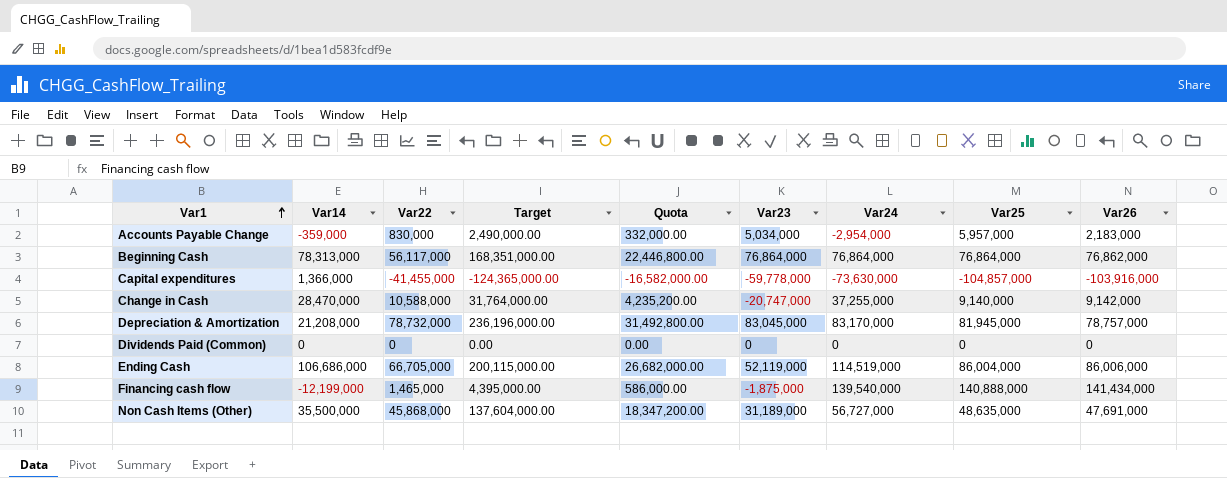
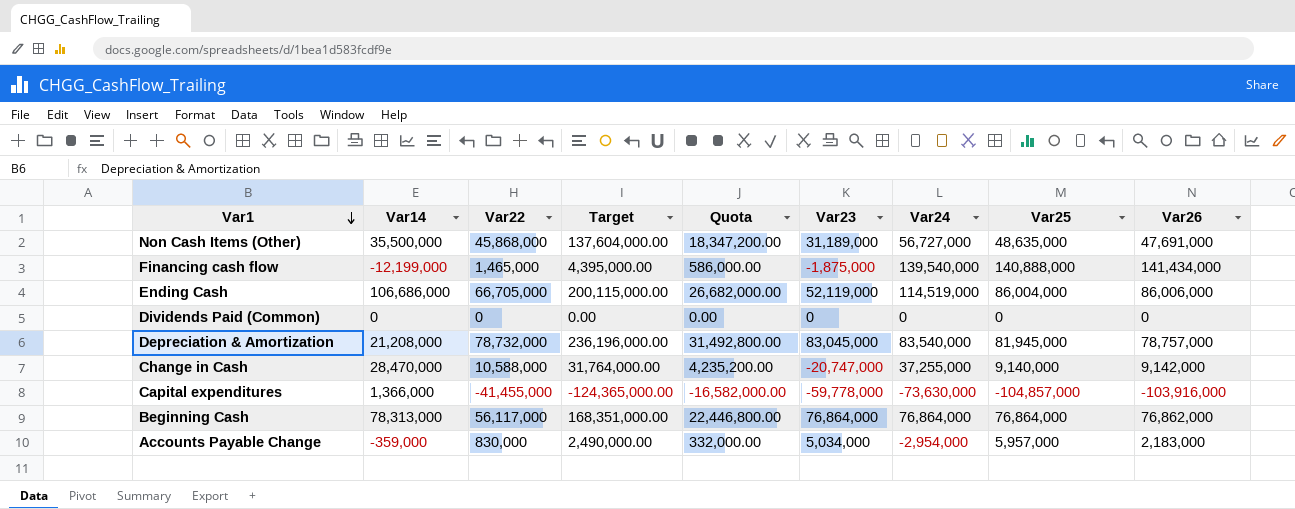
row order: Var1 ascending -> Var1 descending
Depreciation & Amortization | Var24: 83,170,000 -> 83,540,000

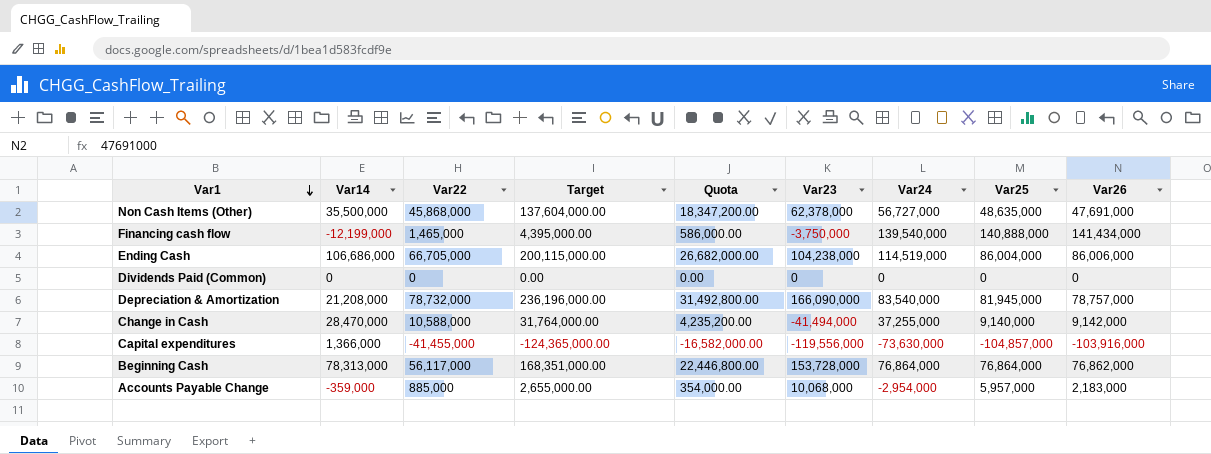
Non Cash Items (Other) | Var23: 31,189,000 -> 62,378,000
Financing cash flow | Var23: -1,875,000 -> -3,750,000
Ending Cash | Var23: 52,119,000 -> 104,238,000
Depreciation & Amortization | Var23: 83,045,000 -> 166,090,000
Change in Cash | Var23: -20,747,000 -> -41,494,000
Capital expenditures | Var23: -59,778,000 -> -119,556,000
Beginning Cash | Var23: 76,864,000 -> 153,728,000
Accounts Payable Change | Var22: 830,000 -> 885,000
Accounts Payable Change | Target: 2,490,000.00 -> 2,655,000.00
Accounts Payable Change | Quota: 332,000.00 -> 354,000.00
Accounts Payable Change | Var23: 5,034,000 -> 10,068,000

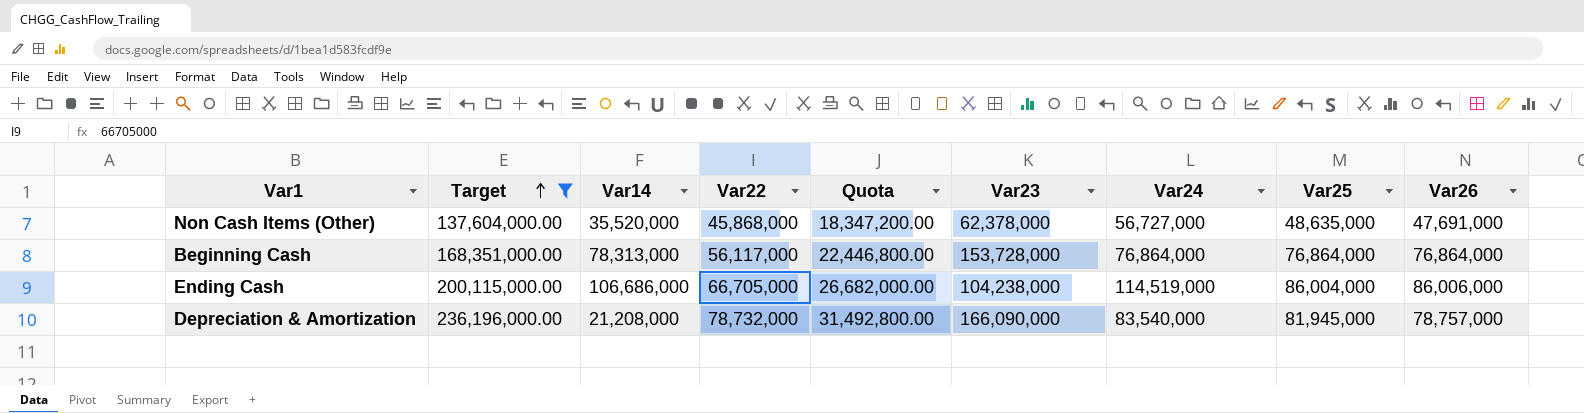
filter: none -> Target >= 137,604,000.00
row order: Var1 descending -> Target ascending
column Target | position: 4 -> 2
Non Cash Items (Other) | Var14: 35,500,000 -> 35,520,000
Beginning Cash | Var26: 76,862,000 -> 76,864,000

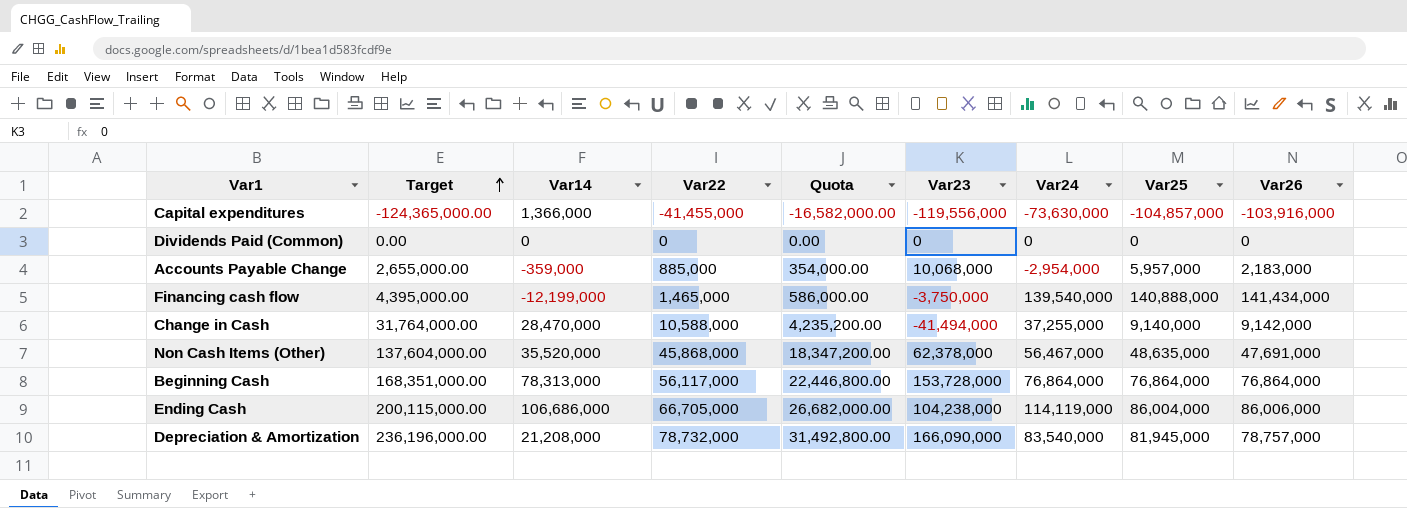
filter: Target >= 137,604,000.00 -> none
Non Cash Items (Other) | Var24: 56,727,000 -> 56,467,000
Ending Cash | Var24: 114,519,000 -> 114,119,000

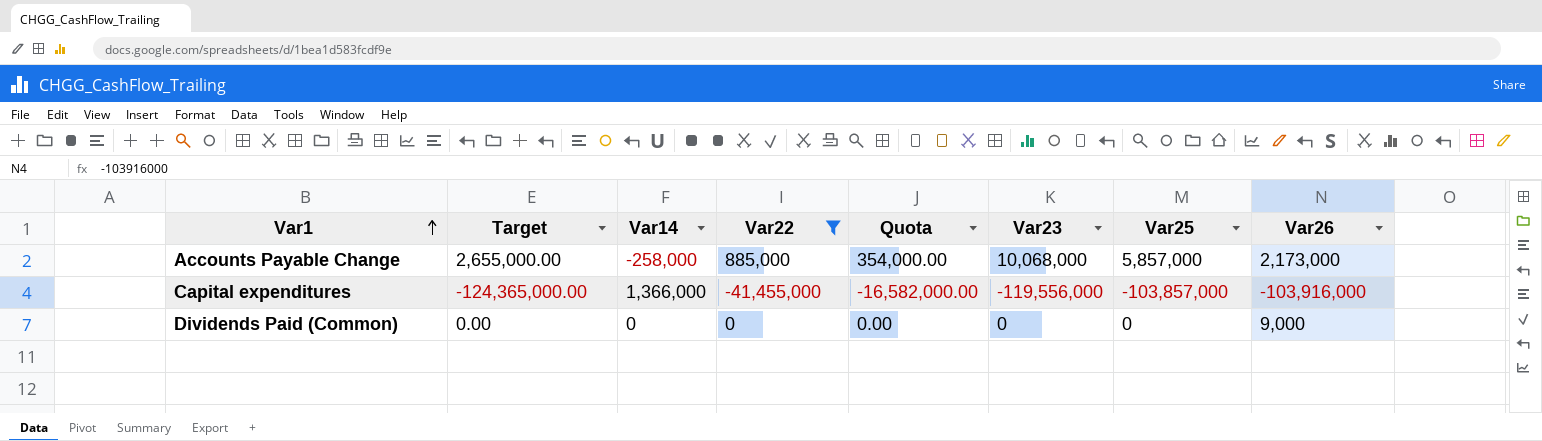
filter: none -> Var22 <= 885,000
row order: Target ascending -> Var1 ascending
column Var24 | position: 7 -> none
Accounts Payable Change | Var14: -359,000 -> -258,000
Accounts Payable Change | Var25: 5,957,000 -> 5,857,000
Accounts Payable Change | Var26: 2,183,000 -> 2,173,000
Capital expenditures | Var25: -104,857,000 -> -103,857,000
Dividends Paid (Common) | Var26: 0 -> 9,000

